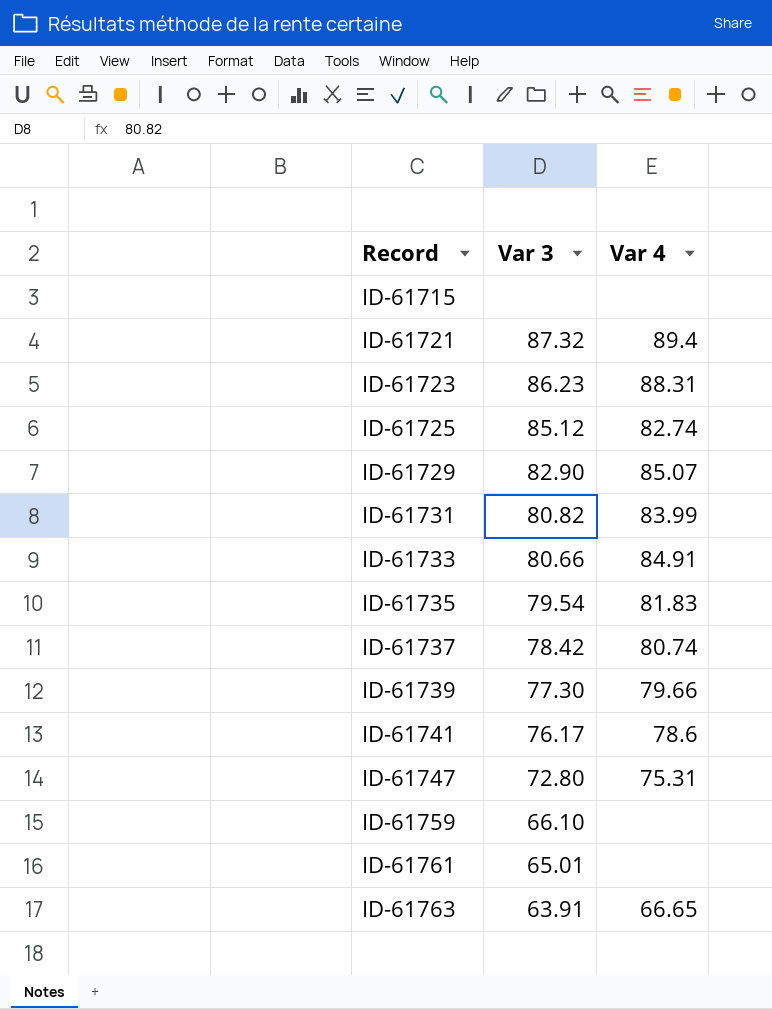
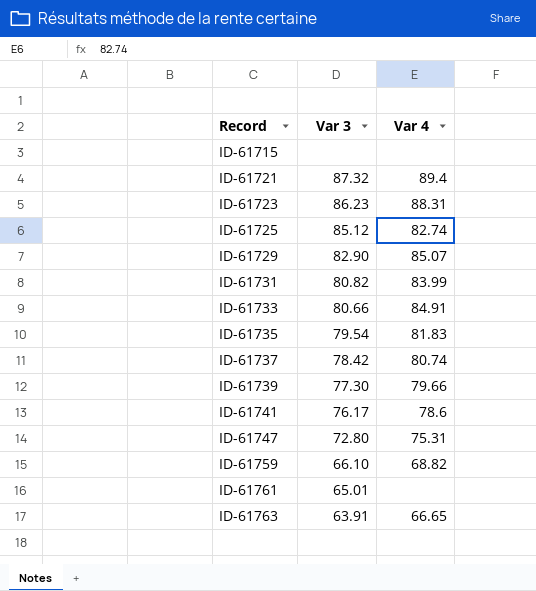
ID-61759 | Var 4: none -> 68.82

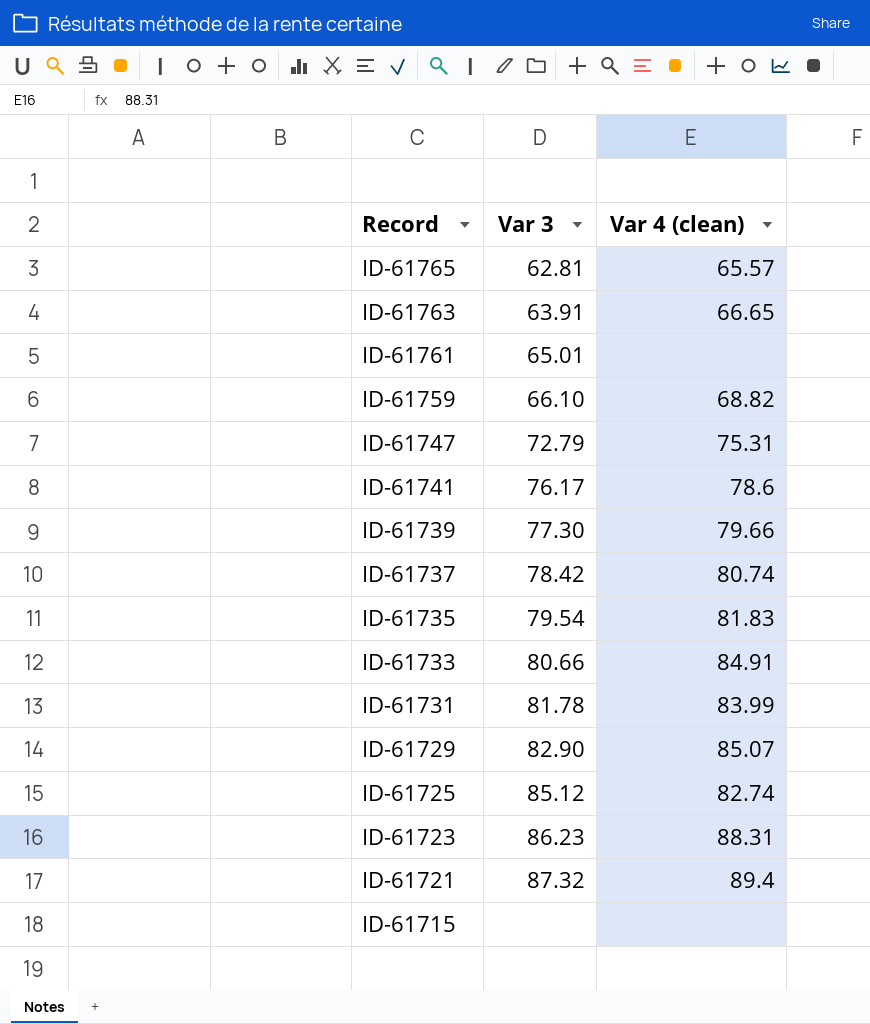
row order: Record ascending -> Record descending
column name: Var 4 -> Var 4 (clean)
row ID-61765: none -> 62.81 | 65.57
ID-61747 | Var 3: 72.80 -> 72.79
ID-61731 | Var 3: 80.82 -> 81.78

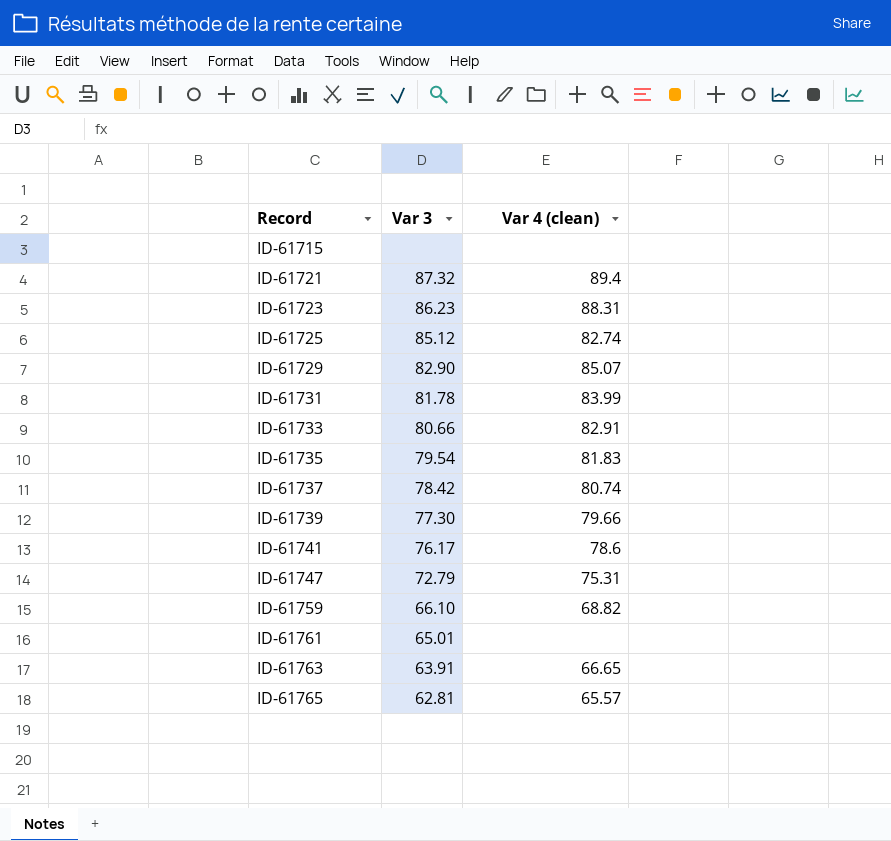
row order: Record descending -> Record ascending
ID-61733 | Var 4 (clean): 84.91 -> 82.91

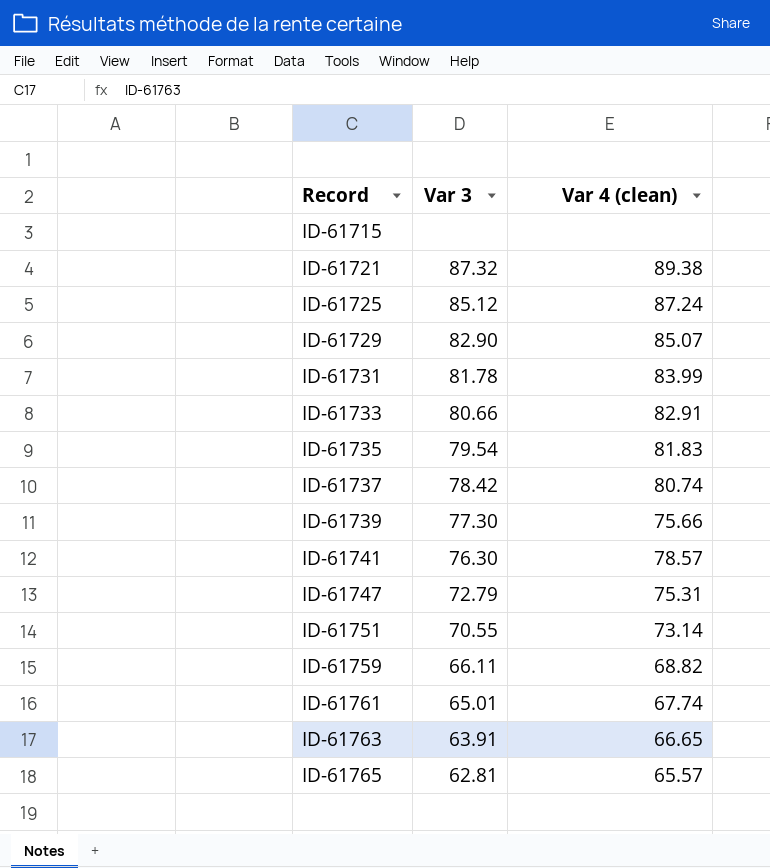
row ID-61723: 86.23 | 88.31 -> none
ID-61721 | Var 4 (clean): 89.4 -> 89.38
ID-61725 | Var 4 (clean): 82.74 -> 87.24
ID-61739 | Var 4 (clean): 79.66 -> 75.66
ID-61741 | Var 3: 76.17 -> 76.30
ID-61741 | Var 4 (clean): 78.6 -> 78.57
row ID-61751: none -> 70.55 | 73.14
ID-61759 | Var 3: 66.10 -> 66.11
ID-61761 | Var 4 (clean): none -> 67.74

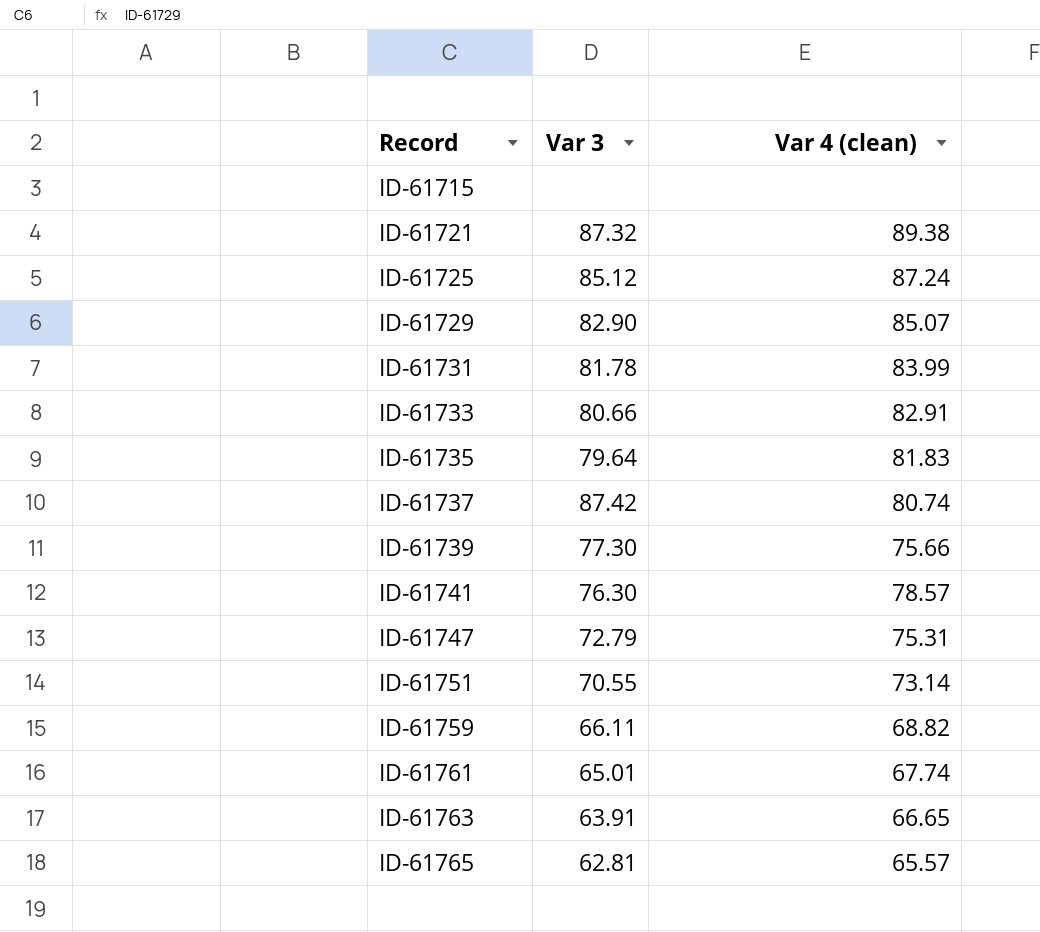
ID-61735 | Var 3: 79.54 -> 79.64
ID-61737 | Var 3: 78.42 -> 87.42

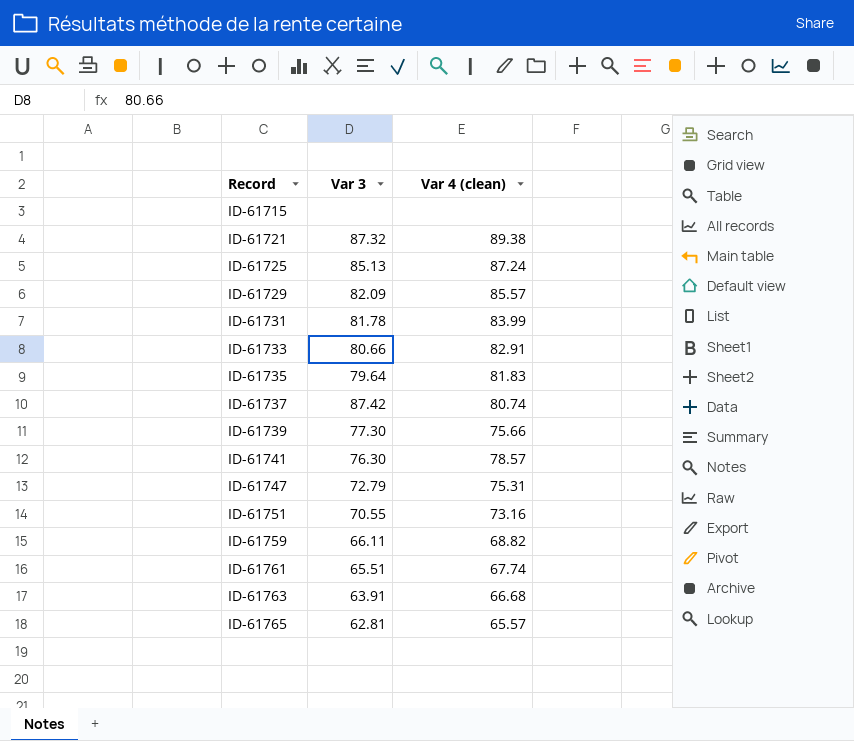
ID-61725 | Var 3: 85.12 -> 85.13
ID-61729 | Var 3: 82.90 -> 82.09
ID-61729 | Var 4 (clean): 85.07 -> 85.57
ID-61751 | Var 4 (clean): 73.14 -> 73.16
ID-61761 | Var 3: 65.01 -> 65.51
ID-61763 | Var 4 (clean): 66.65 -> 66.68

